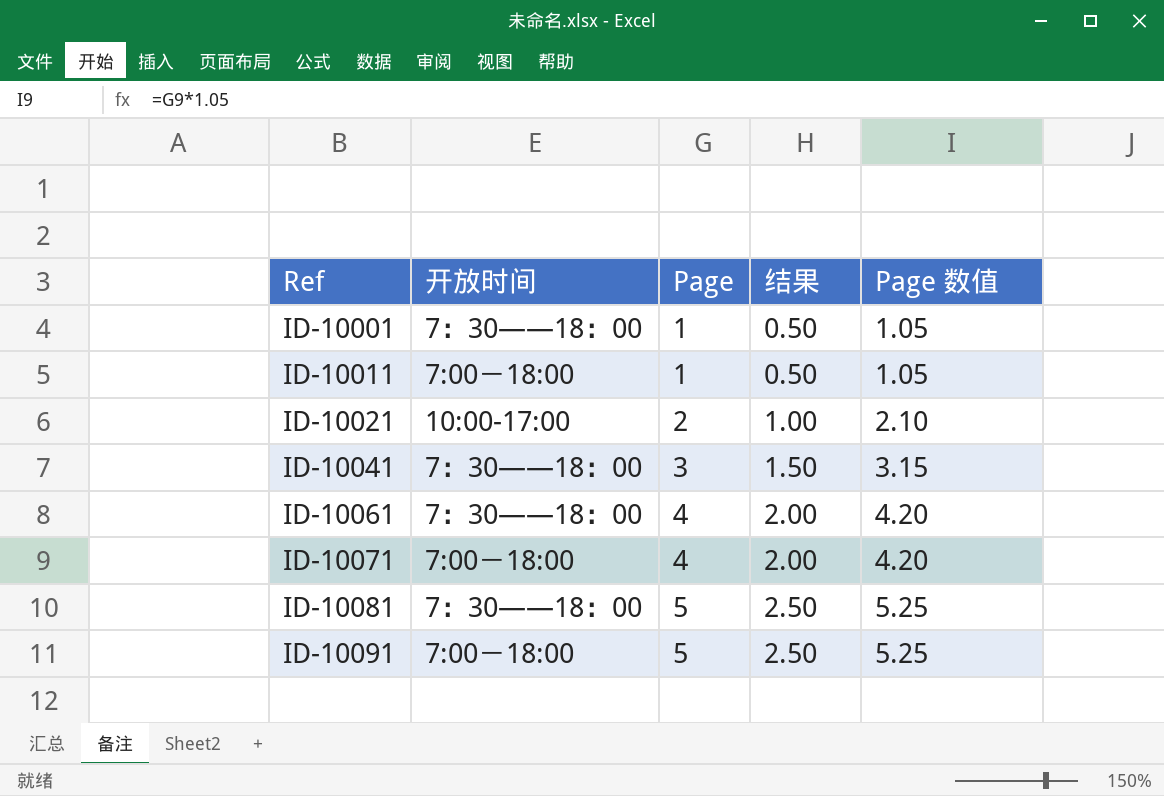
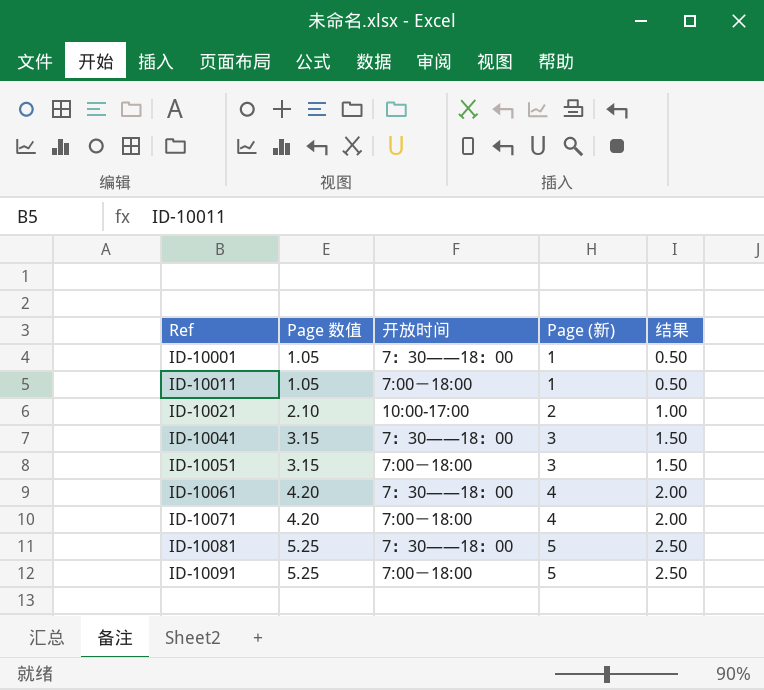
column Page 数值 | position: 5 -> 2
column name: Page -> Page (新)
row ID-10051: none -> 3.15 | 7:00－18:00 | 3 | 1.50

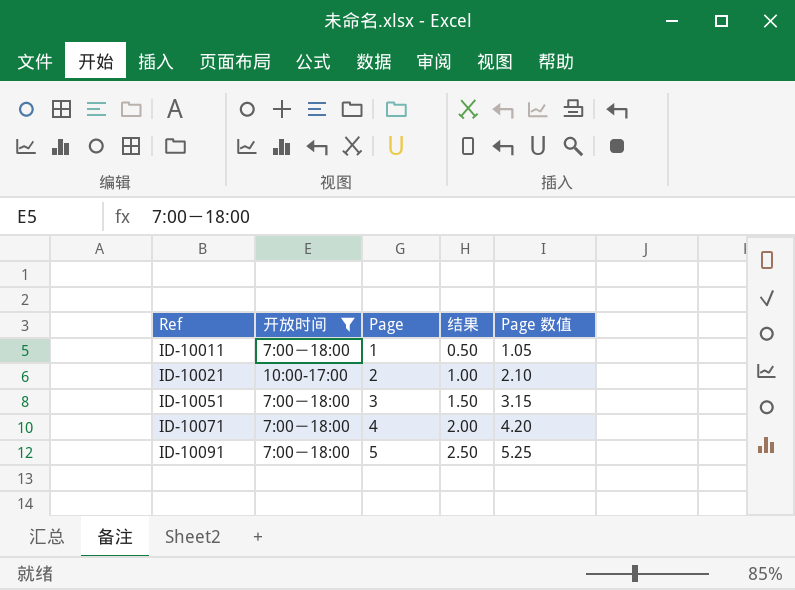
filter: none -> 开放时间 != 7：30——18：00
column name: Page (新) -> Page
column Page 数值 | position: 2 -> 5

